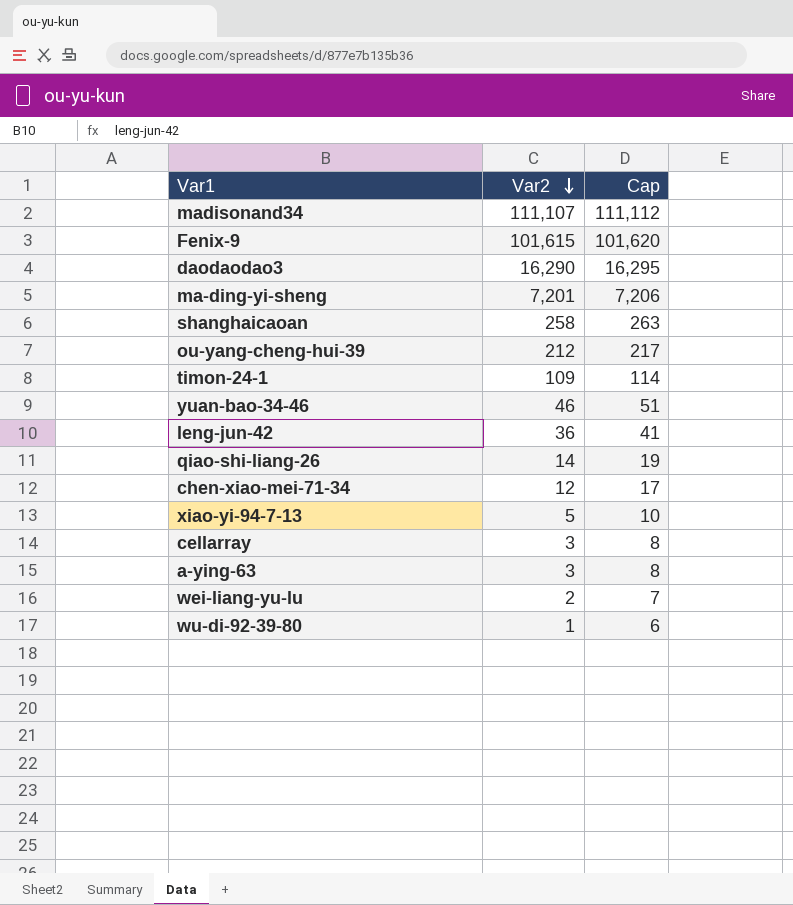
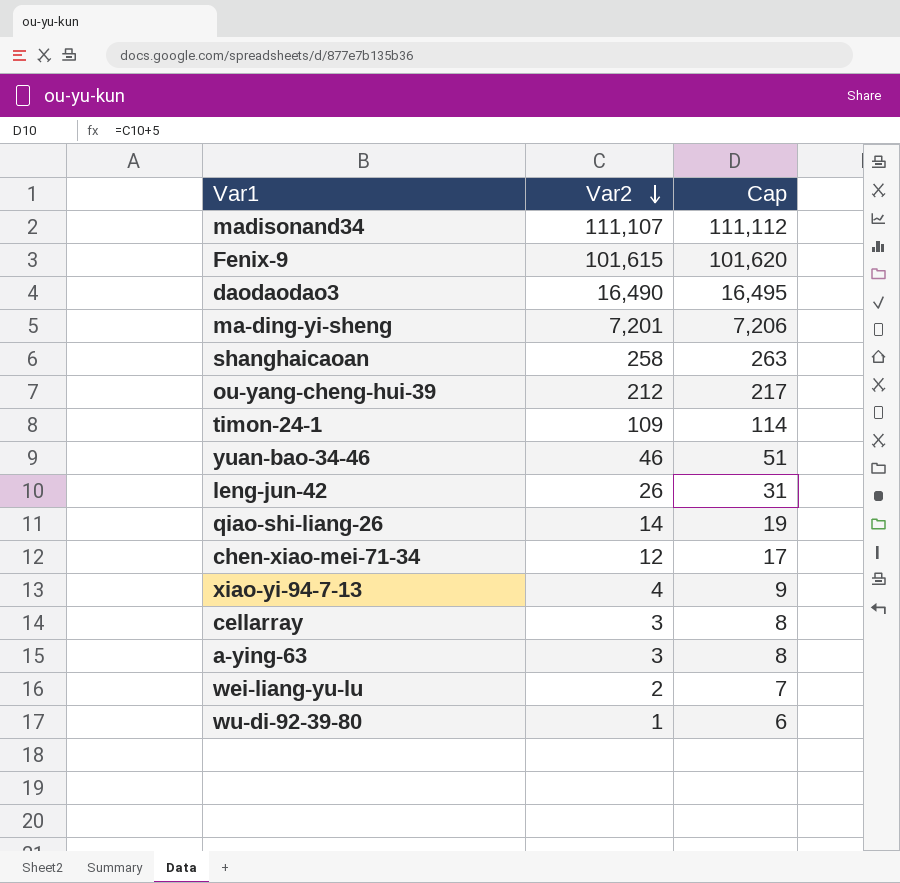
daodaodao3 | Var2: 16,290 -> 16,490
daodaodao3 | Cap: 16,295 -> 16,495
leng-jun-42 | Var2: 36 -> 26
leng-jun-42 | Cap: 41 -> 31
xiao-yi-94-7-13 | Var2: 5 -> 4
xiao-yi-94-7-13 | Cap: 10 -> 9

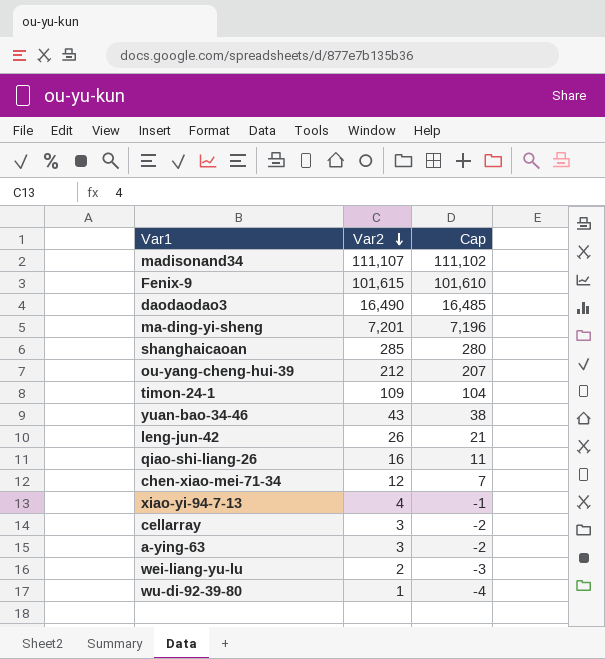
column Cap | formula: [Var2] + 5 -> [Var2] - 5
shanghaicaoan | Var2: 258 -> 285
yuan-bao-34-46 | Var2: 46 -> 43
qiao-shi-liang-26 | Var2: 14 -> 16

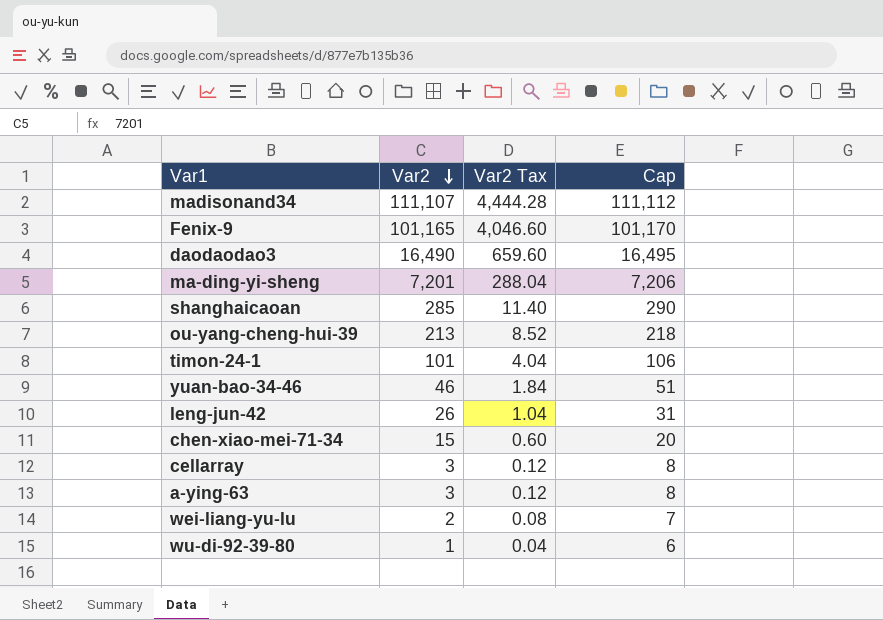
column Var2 Tax | formula: none -> [Var2] * 0.04
column Cap | formula: [Var2] - 5 -> [Var2] + 5
row qiao-shi-liang-26: 16 | 11 -> none
row xiao-yi-94-7-13: 4 | -1 -> none
Fenix-9 | Var2: 101,615 -> 101,165
ou-yang-cheng-hui-39 | Var2: 212 -> 213
timon-24-1 | Var2: 109 -> 101
yuan-bao-34-46 | Var2: 43 -> 46
chen-xiao-mei-71-34 | Var2: 12 -> 15

